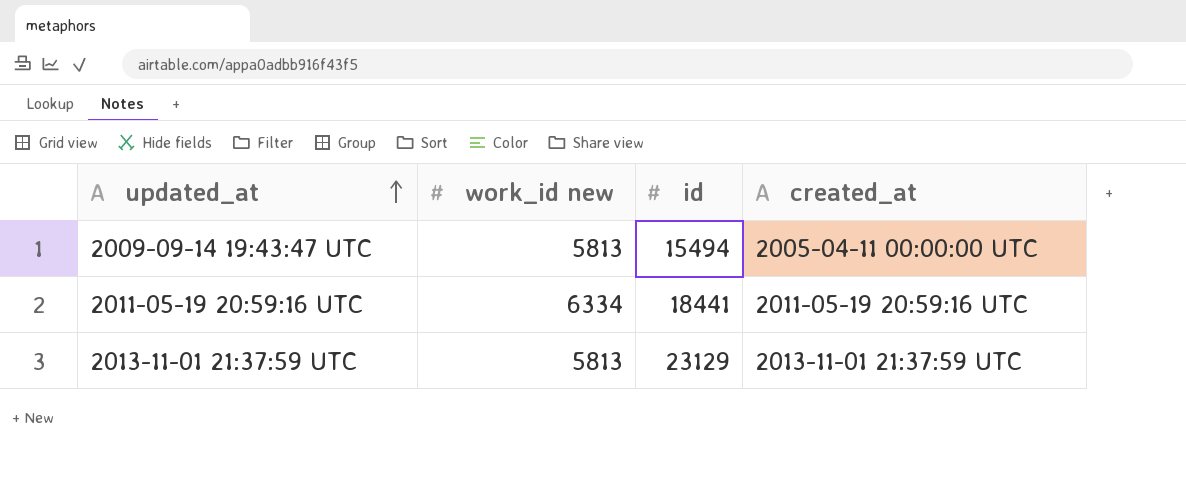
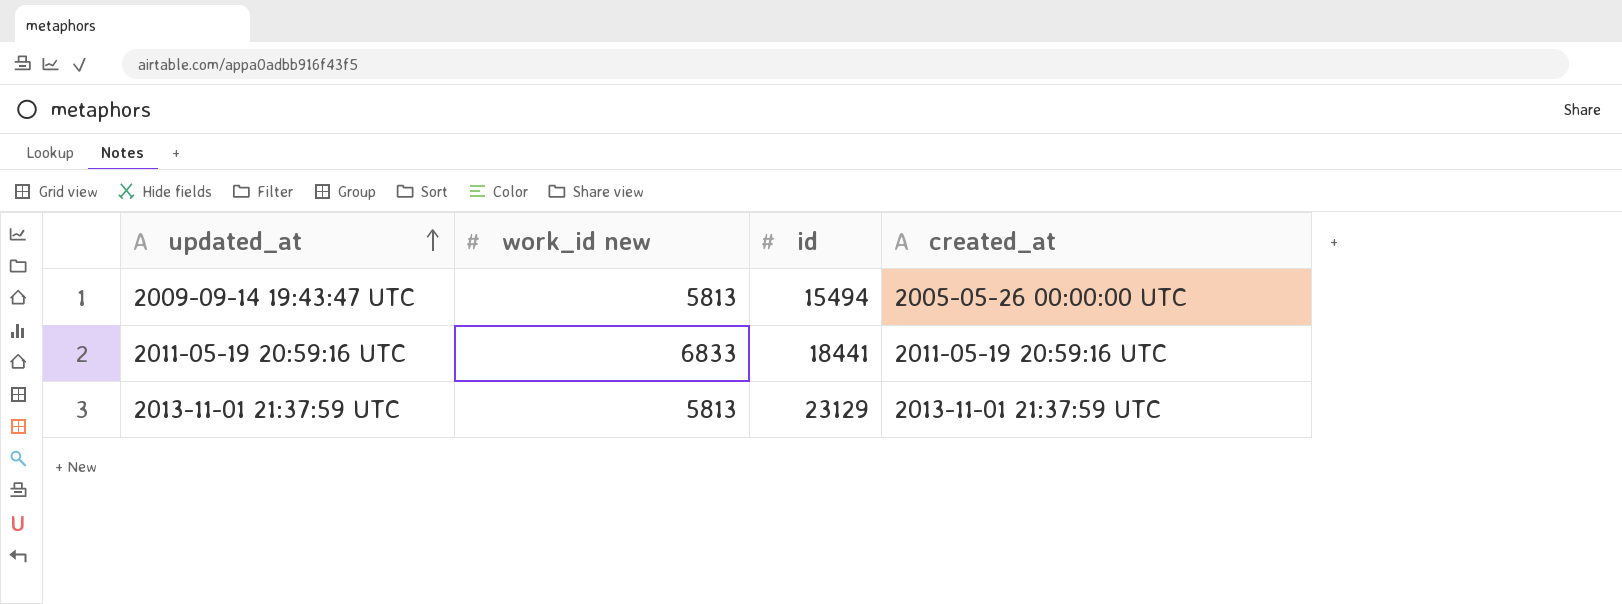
2009-09-14 19:43:47 UTC | created_at: 2005-04-11 00:00:00 UTC -> 2005-05-26 00:00:00 UTC
2011-05-19 20:59:16 UTC | work_id new: 6334 -> 6833

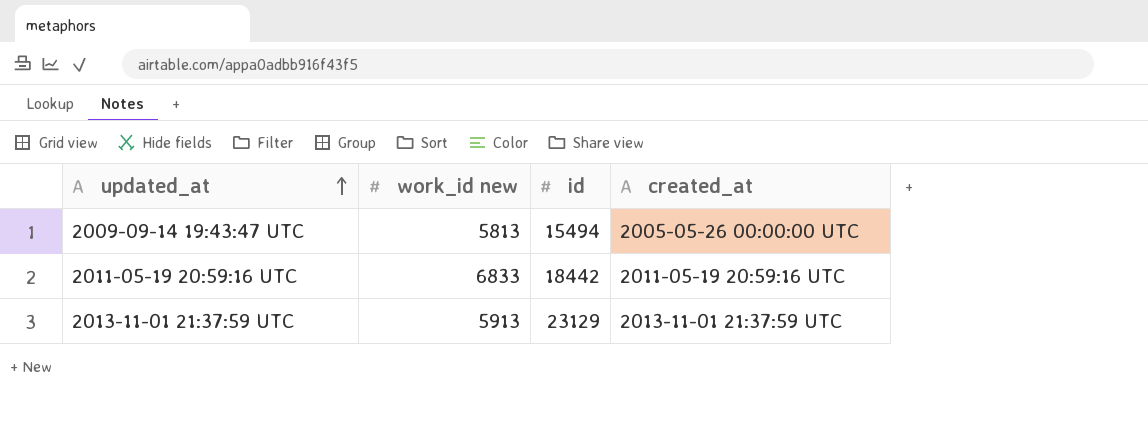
2011-05-19 20:59:16 UTC | id: 18441 -> 18442
2013-11-01 21:37:59 UTC | work_id new: 5813 -> 5913

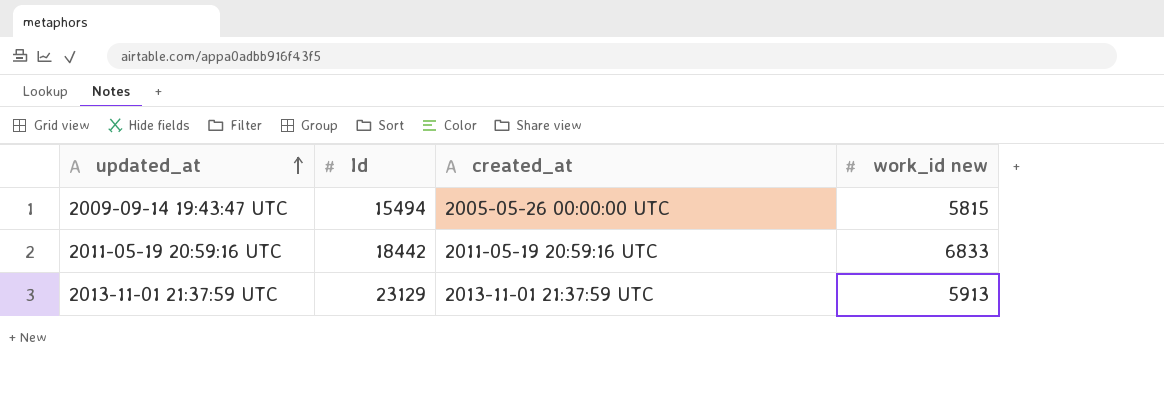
column name: id -> Id
column work_id new | position: 2 -> 4
2009-09-14 19:43:47 UTC | work_id new: 5813 -> 5815

